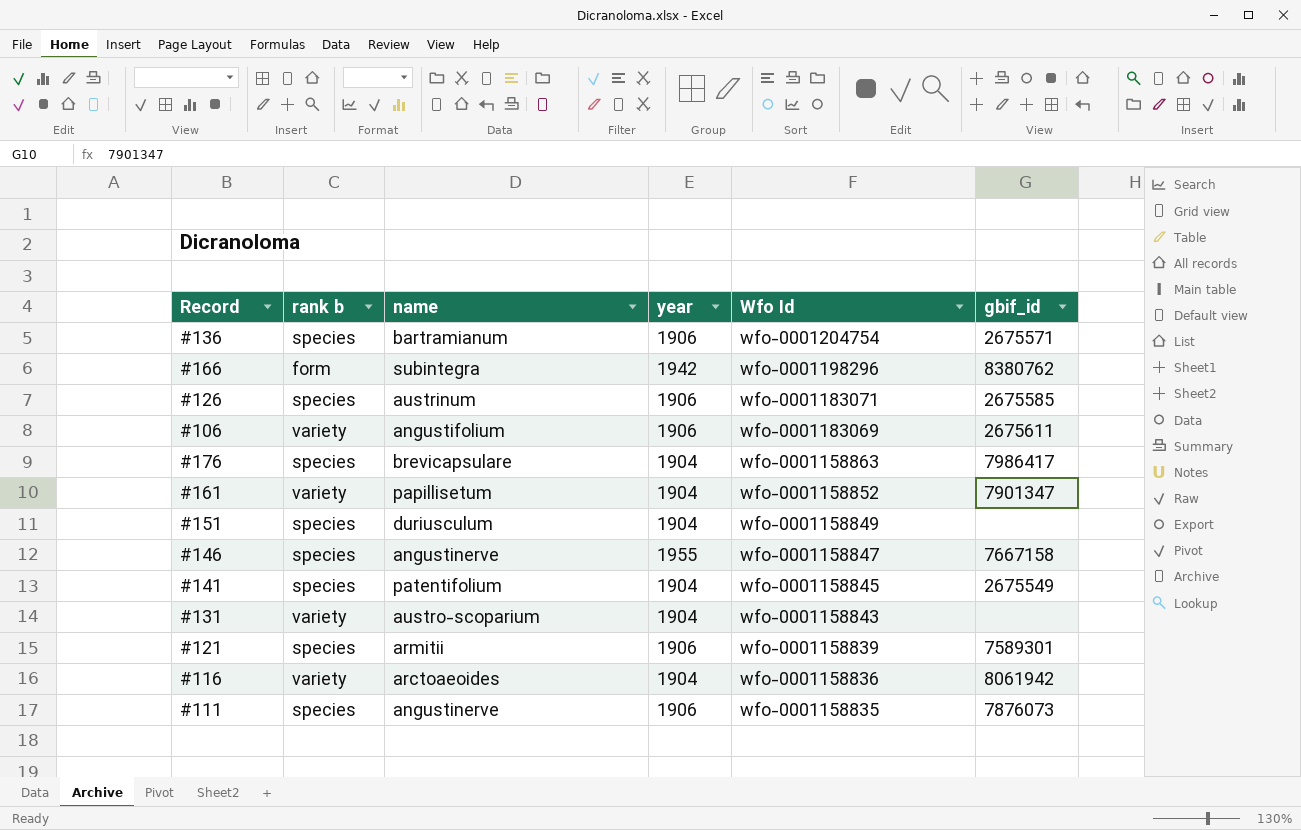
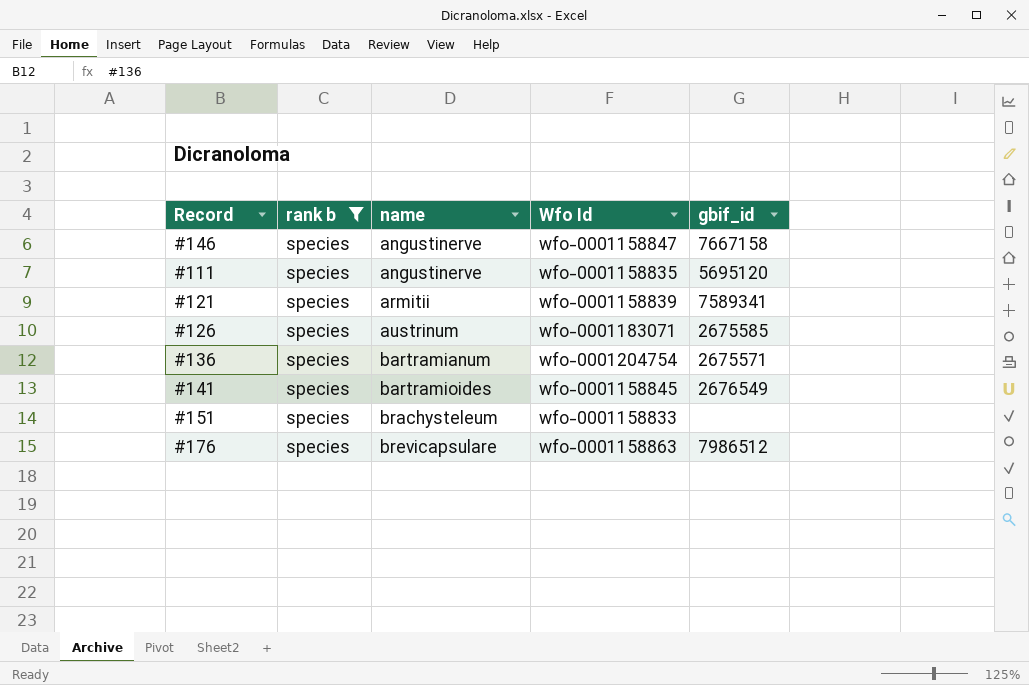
filter: none -> rank b = species
row order: Wfo Id descending -> name ascending
column year | position: 4 -> none
#111 | gbif_id: 7876073 -> 5695120
#121 | gbif_id: 7589301 -> 7589341
#141 | name: patentifolium -> bartramioides
#141 | gbif_id: 2675549 -> 2676549
#151 | name: duriusculum -> brachysteleum
#151 | Wfo Id: wfo-0001158849 -> wfo-0001158833
#176 | gbif_id: 7986417 -> 7986512

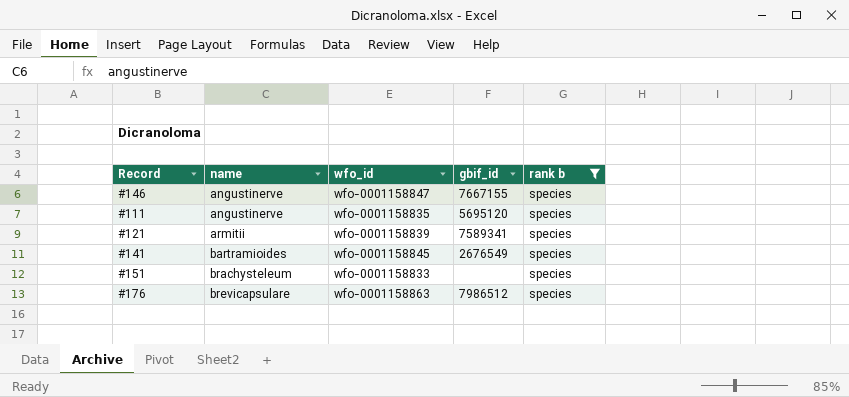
column name: Wfo Id -> wfo_id
column rank b | position: 2 -> 5
row #126: species | austrinum | wfo-0001183071 | 2675585 -> none
row #136: species | bartramianum | wfo-0001204754 | 2675571 -> none
#146 | gbif_id: 7667158 -> 7667155

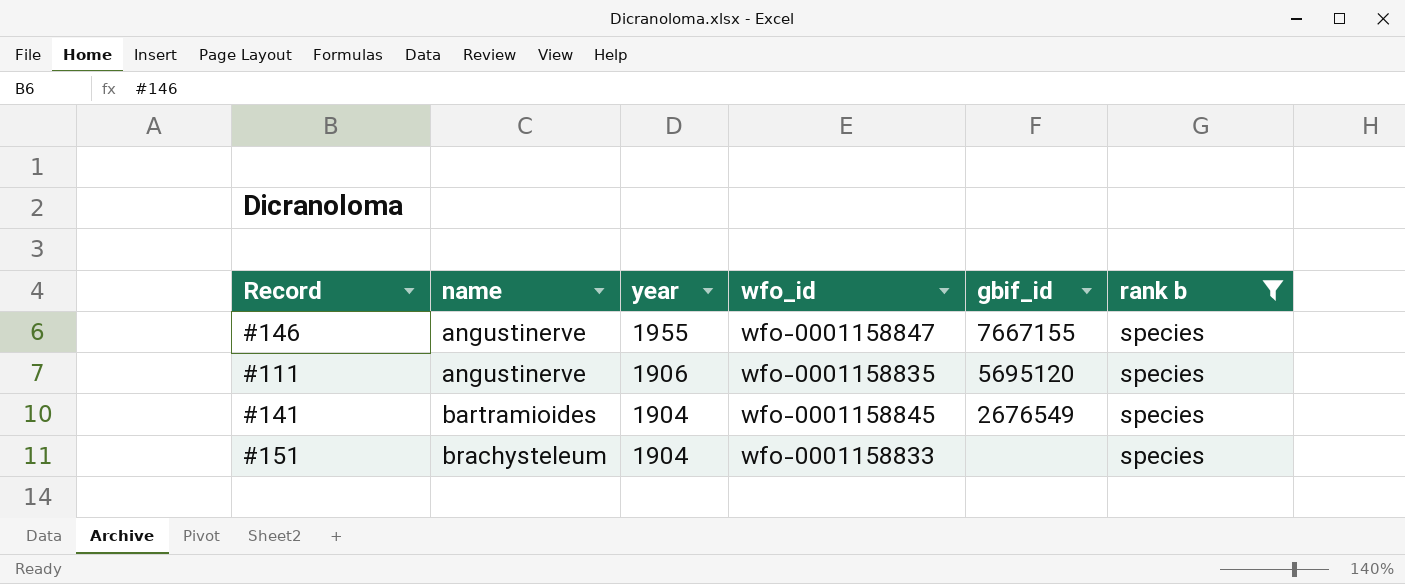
column year | position: none -> 3
row #121: armitii | wfo-0001158839 | 7589341 | species -> none
row #176: brevicapsulare | wfo-0001158863 | 7986512 | species -> none

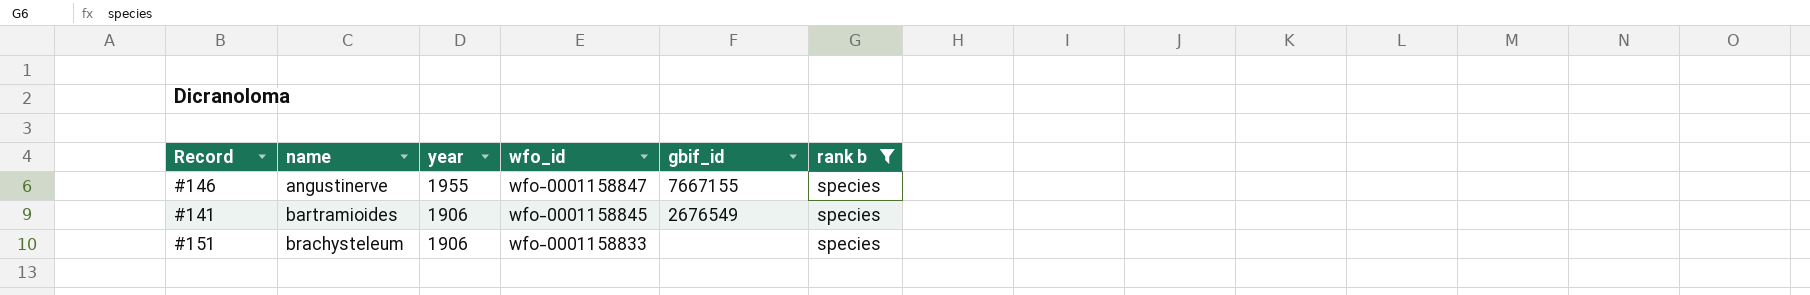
row #111: angustinerve | 1906 | wfo-0001158835 | 5695120 | species -> none
#141 | year: 1904 -> 1906
#151 | year: 1904 -> 1906

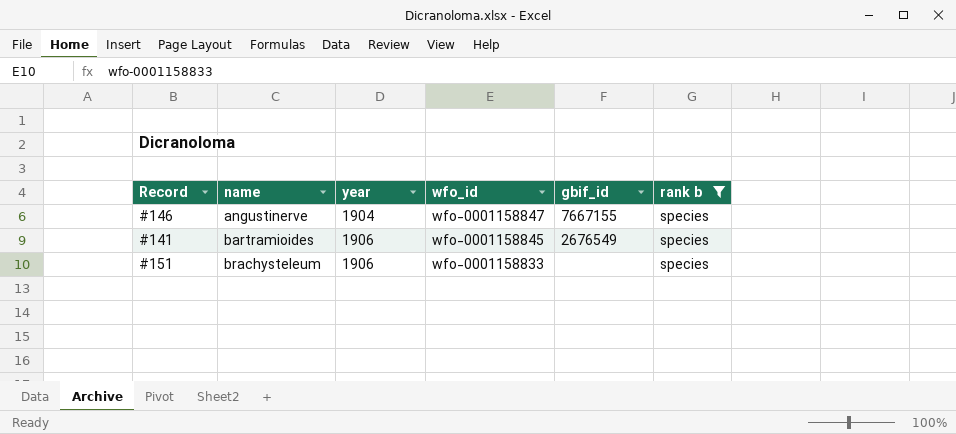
#146 | year: 1955 -> 1904

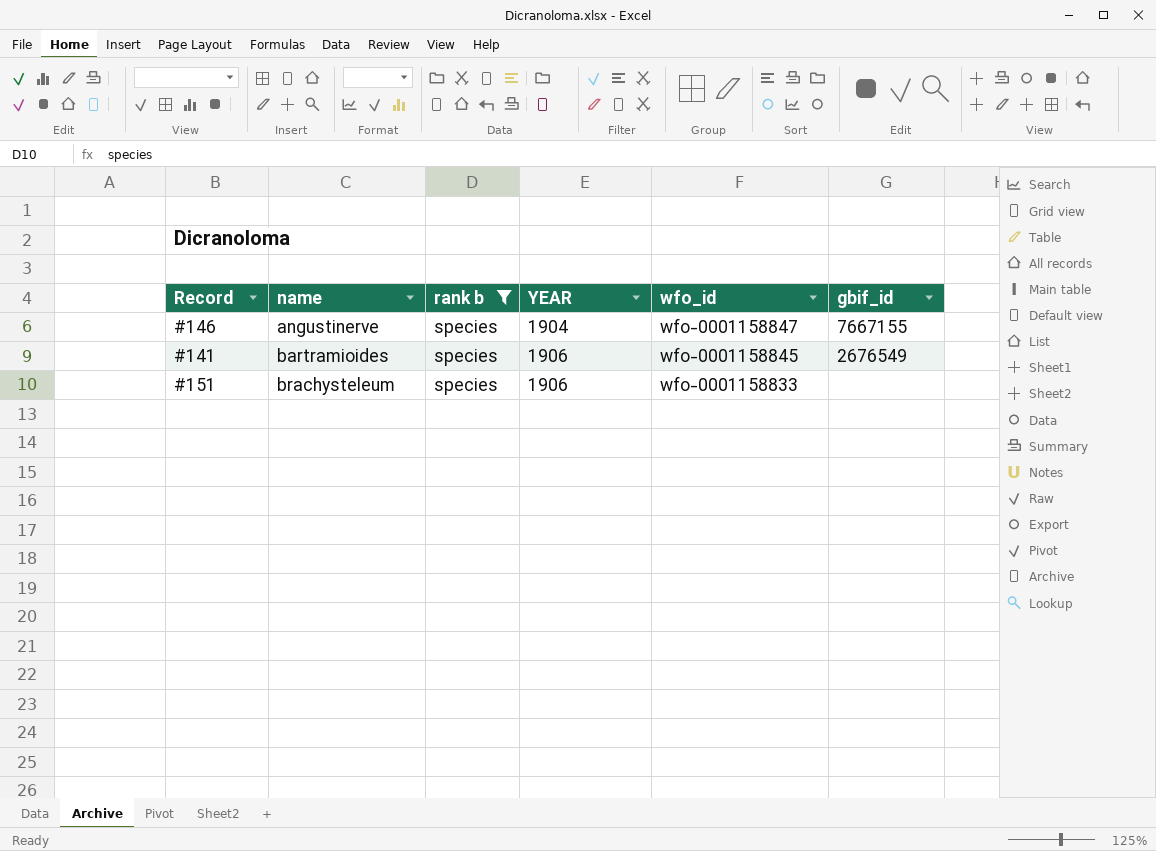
column rank b | position: 6 -> 3
column name: year -> YEAR

